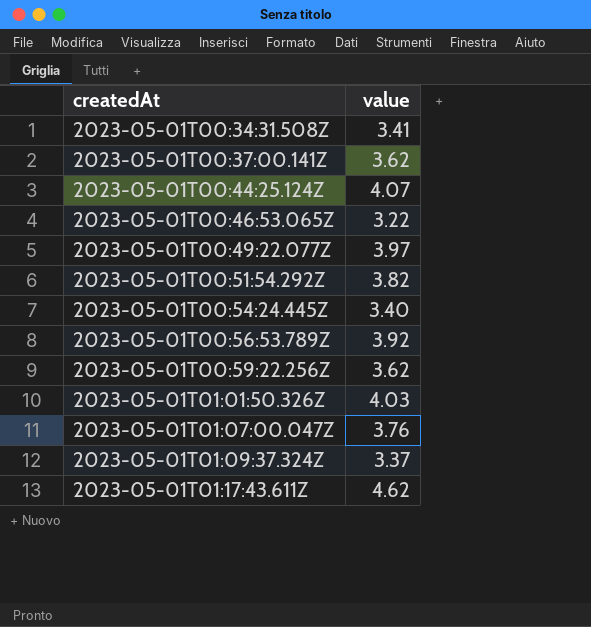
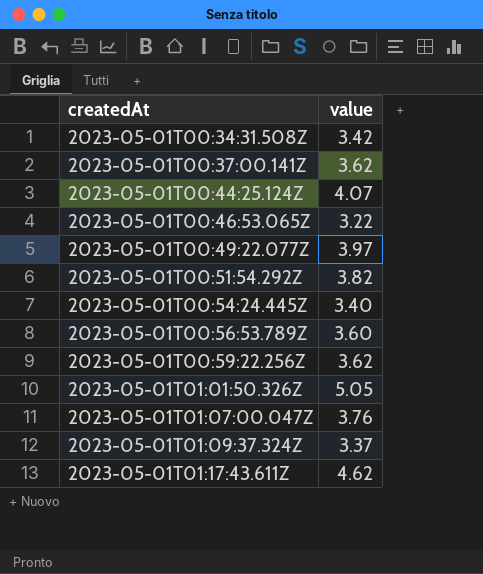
2023-05-01T00:34:31.508Z | value: 3.41 -> 3.42
2023-05-01T00:56:53.789Z | value: 3.92 -> 3.60
2023-05-01T01:01:50.326Z | value: 4.03 -> 5.05

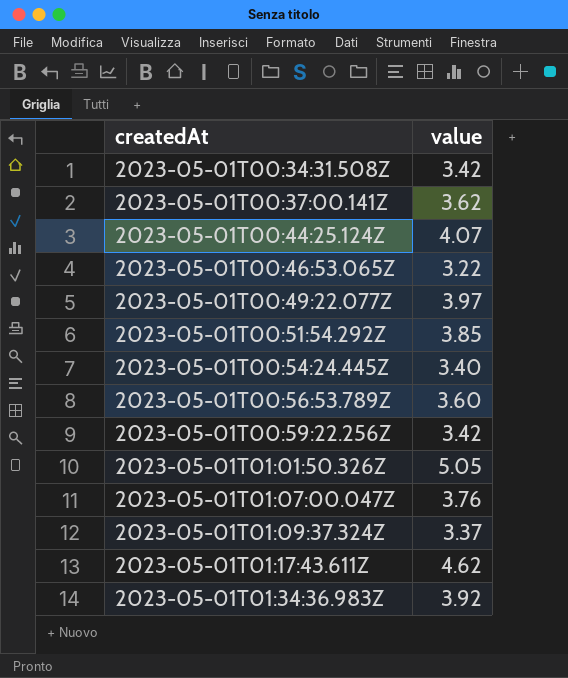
2023-05-01T00:51:54.292Z | value: 3.82 -> 3.85
2023-05-01T00:59:22.256Z | value: 3.62 -> 3.42
row 2023-05-01T01:34:36.983Z: none -> 3.92

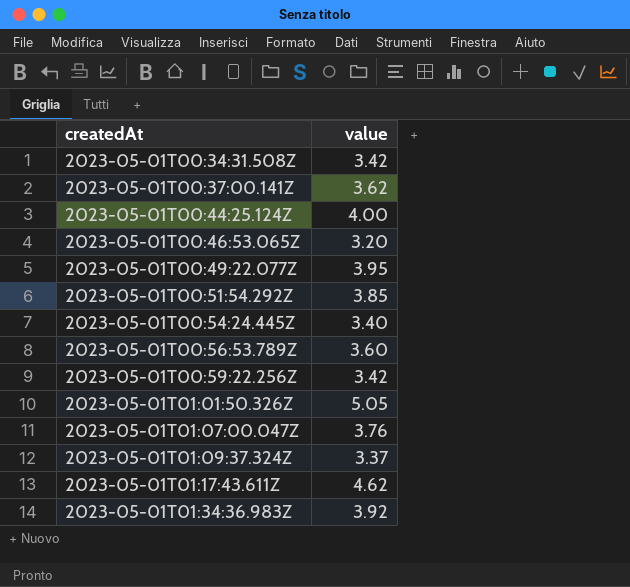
2023-05-01T00:44:25.124Z | value: 4.07 -> 4.00
2023-05-01T00:46:53.065Z | value: 3.22 -> 3.20
2023-05-01T00:49:22.077Z | value: 3.97 -> 3.95

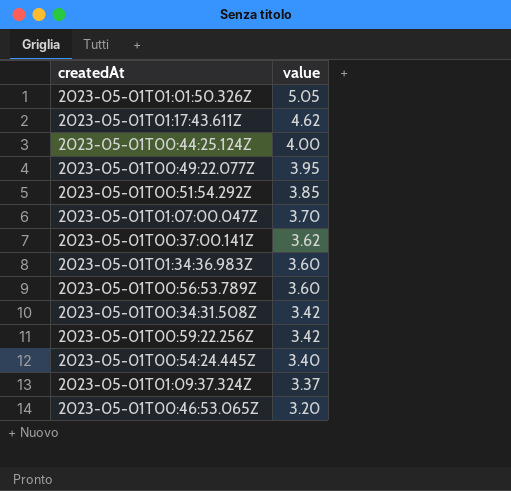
row order: createdAt ascending -> value descending
2023-05-01T01:07:00.047Z | value: 3.76 -> 3.70
2023-05-01T01:34:36.983Z | value: 3.92 -> 3.60

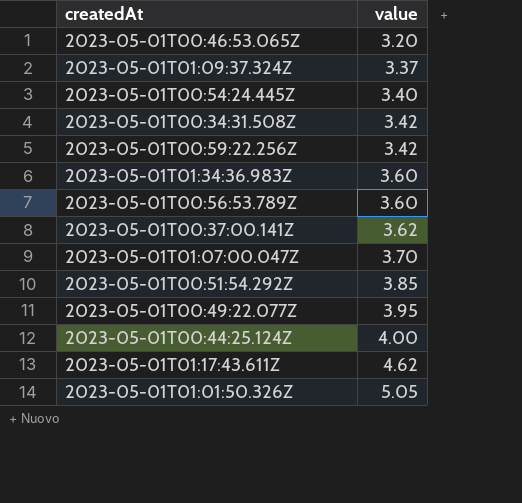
row order: value descending -> value ascending

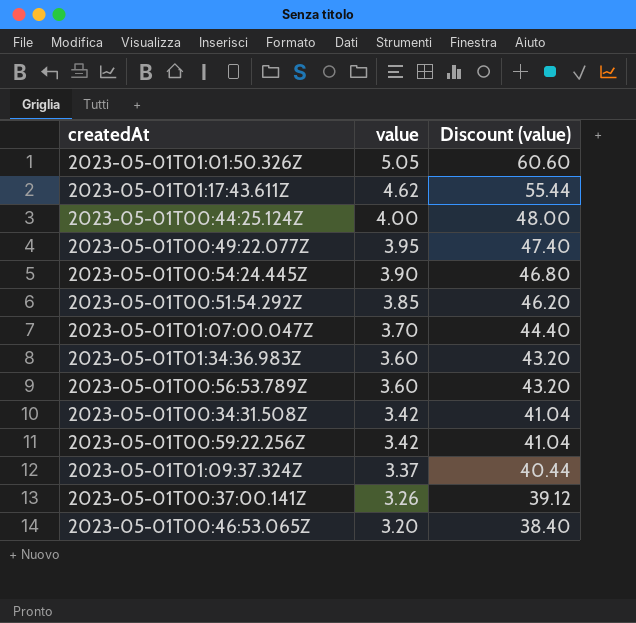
row order: value ascending -> value descending
column Discount (value) | formula: none -> [value] * 12
2023-05-01T00:54:24.445Z | value: 3.40 -> 3.90
2023-05-01T00:37:00.141Z | value: 3.62 -> 3.26

